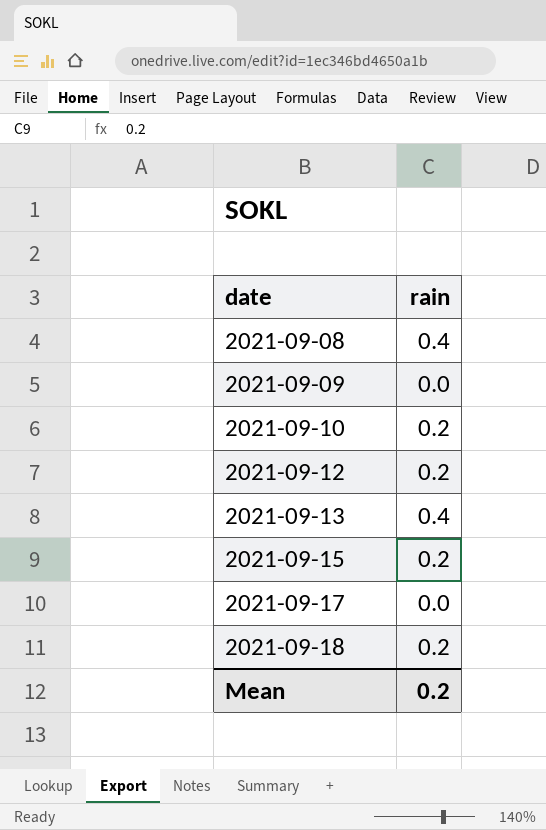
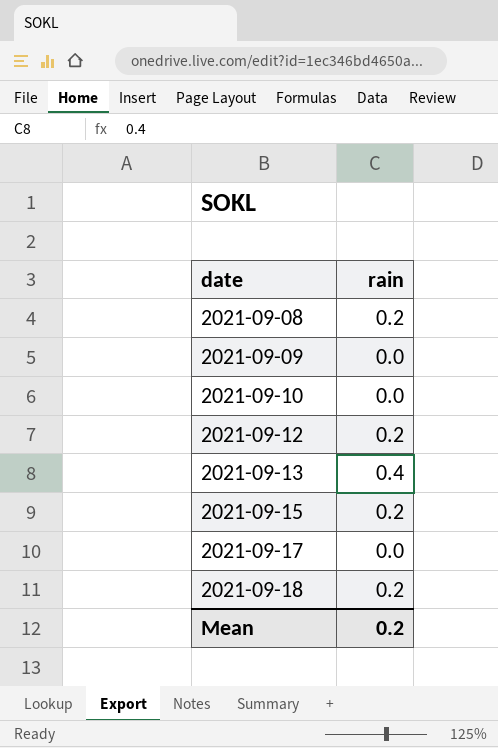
2021-09-08 | rain: 0.4 -> 0.2
2021-09-10 | rain: 0.2 -> 0.0

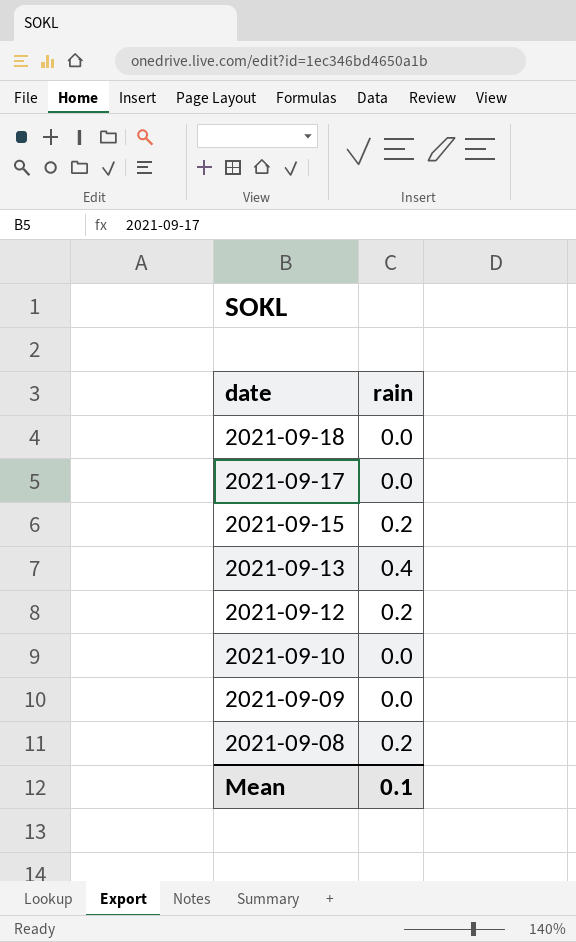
row order: date ascending -> date descending
2021-09-18 | rain: 0.2 -> 0.0
Mean | rain: 0.2 -> 0.1

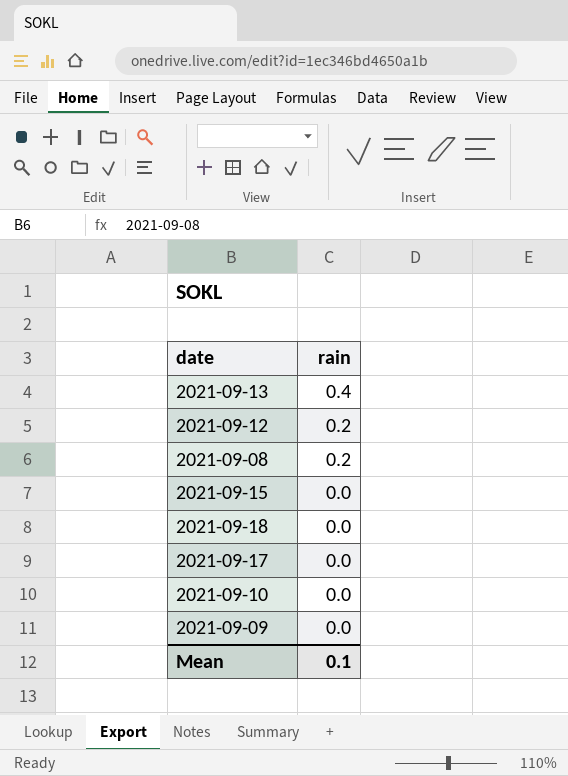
row order: date descending -> rain descending
2021-09-15 | rain: 0.2 -> 0.0

